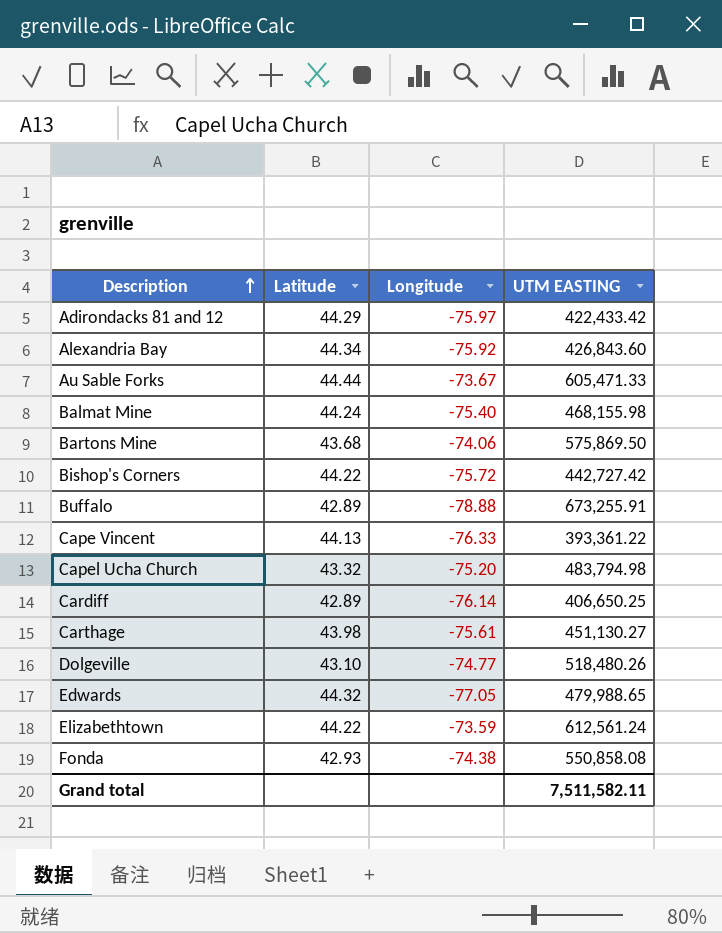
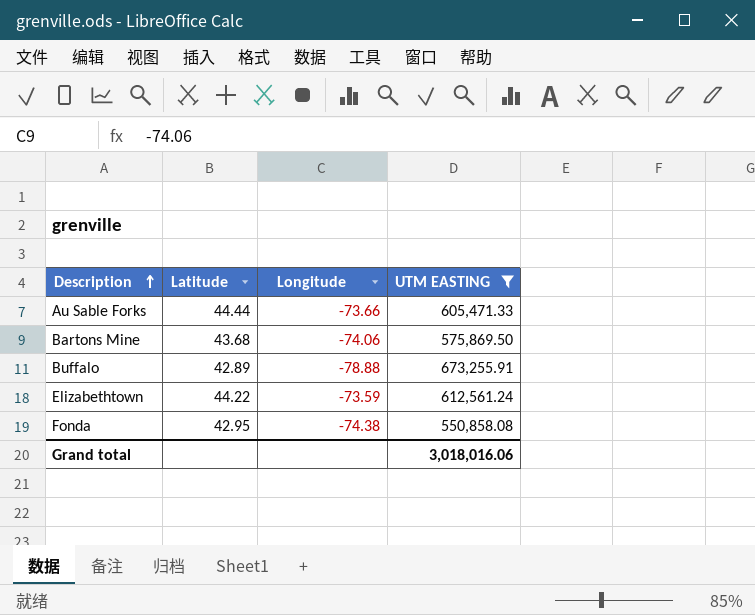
filter: none -> UTM EASTING >= 550,858.08
Au Sable Forks | Longitude: -73.67 -> -73.66
Fonda | Latitude: 42.93 -> 42.95
Grand total | UTM EASTING: 7,511,582.11 -> 3,018,016.06

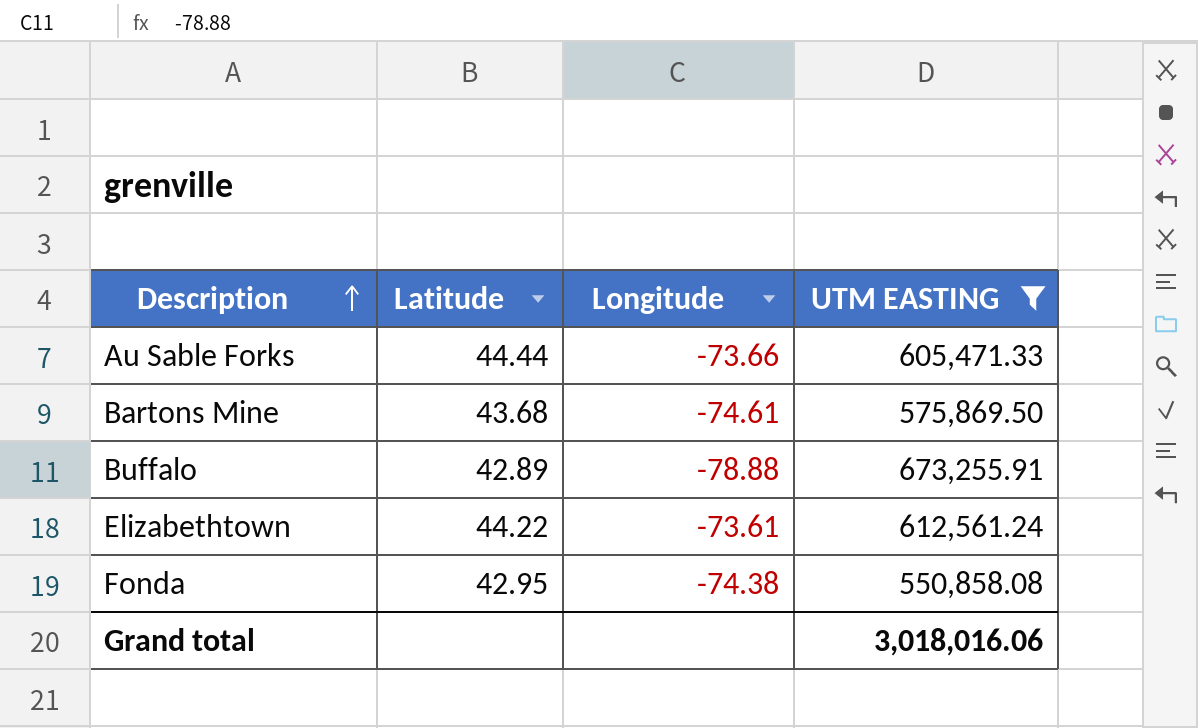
Bartons Mine | Longitude: -74.06 -> -74.61
Elizabethtown | Longitude: -73.59 -> -73.61

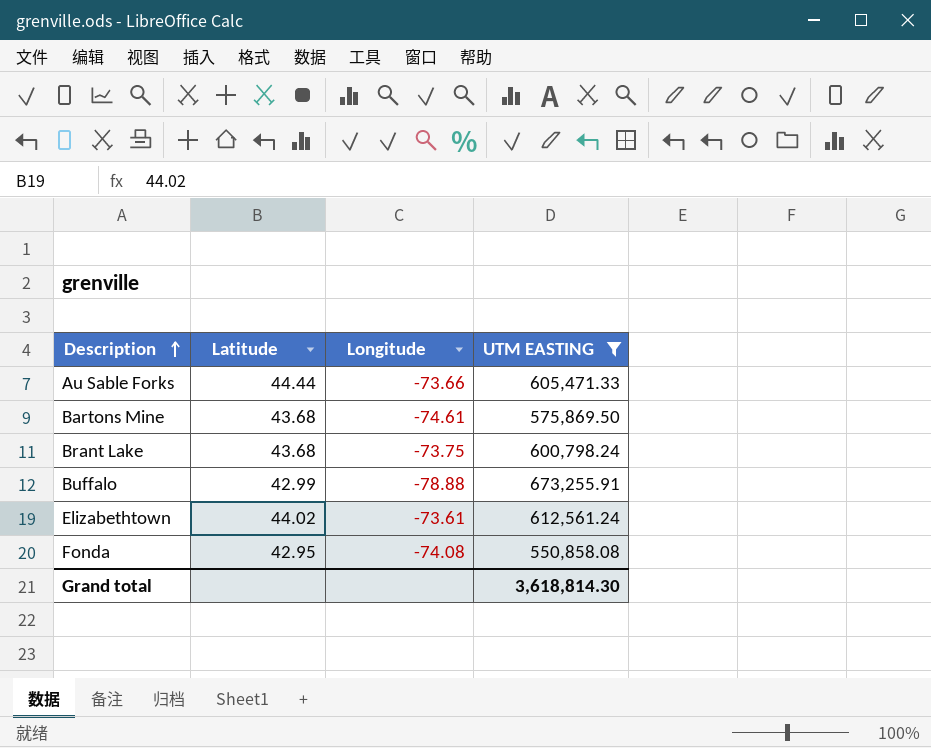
row Brant Lake: none -> 43.68 | -73.75 | 600,798.24
Buffalo | Latitude: 42.89 -> 42.99
Elizabethtown | Latitude: 44.22 -> 44.02
Fonda | Longitude: -74.38 -> -74.08
Grand total | UTM EASTING: 3,018,016.06 -> 3,618,814.30

